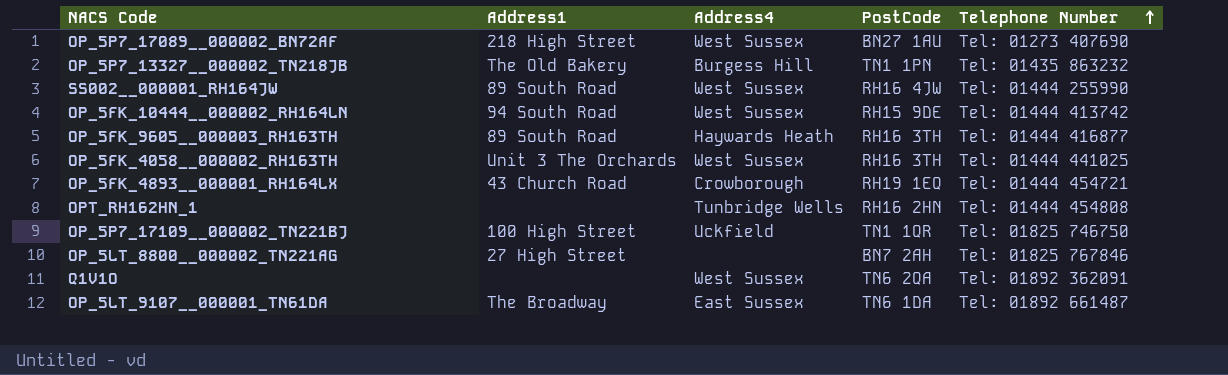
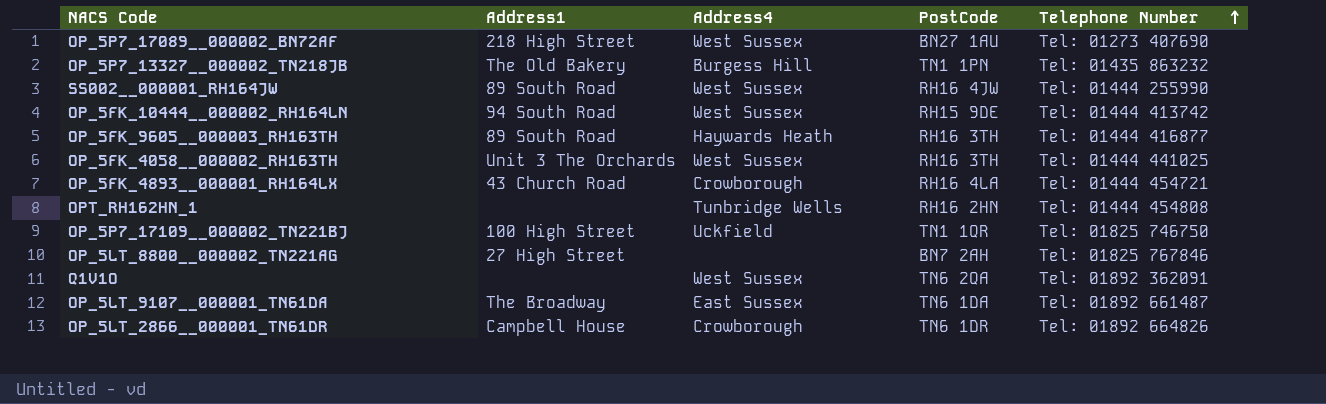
OP_5FK_4893__000001_RH164LX | PostCode: RH19 1EQ -> RH16 4LA
row OP_5LT_2866__000001_TN61DR: none -> Campbell House | Crowborough | TN6 1DR | Tel: 01892 664826

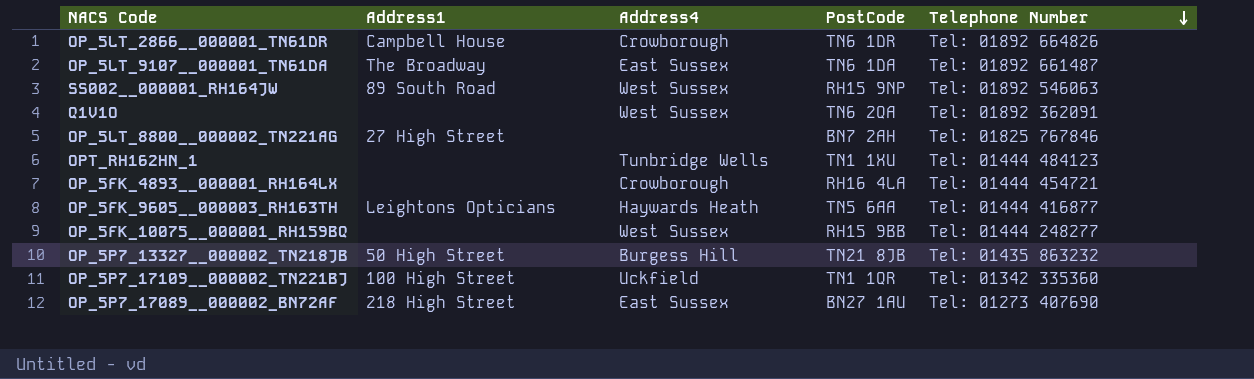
row order: Telephone Number ascending -> Telephone Number descending
row OP_5FK_10444__000002_RH164LN: 94 South Road | West Sussex | RH15 9DE | Tel: 01444 413742 -> none
row OP_5FK_4058__000002_RH163TH: Unit 3 The Orchards | West Sussex | RH16 3TH | Tel: 01444 441025 -> none
SS002__000001_RH164JW | PostCode: RH16 4JW -> RH15 9NP
SS002__000001_RH164JW | Telephone Number: Tel: 01444 255990 -> Tel: 01892 546063
OPT_RH162HN_1 | PostCode: RH16 2HN -> TN1 1XU
OPT_RH162HN_1 | Telephone Number: Tel: 01444 454808 -> Tel: 01444 484123
OP_5FK_4893__000001_RH164LX | Address1: 43 Church Road -> none
OP_5FK_9605__000003_RH163TH | Address1: 89 South Road -> Leightons Opticians
OP_5FK_9605__000003_RH163TH | PostCode: RH16 3TH -> TN5 6AA
row OP_5FK_10075__000001_RH159BQ: none -> none | West Sussex | RH15 9BB | Tel: 01444 248277
OP_5P7_13327__000002_TN218JB | Address1: The Old Bakery -> 50 High Street
OP_5P7_13327__000002_TN218JB | PostCode: TN1 1PN -> TN21 8JB
OP_5P7_17109__000002_TN221BJ | Telephone Number: Tel: 01825 746750 -> Tel: 01342 335360
OP_5P7_17089__000002_BN72AF | Address4: West Sussex -> East Sussex

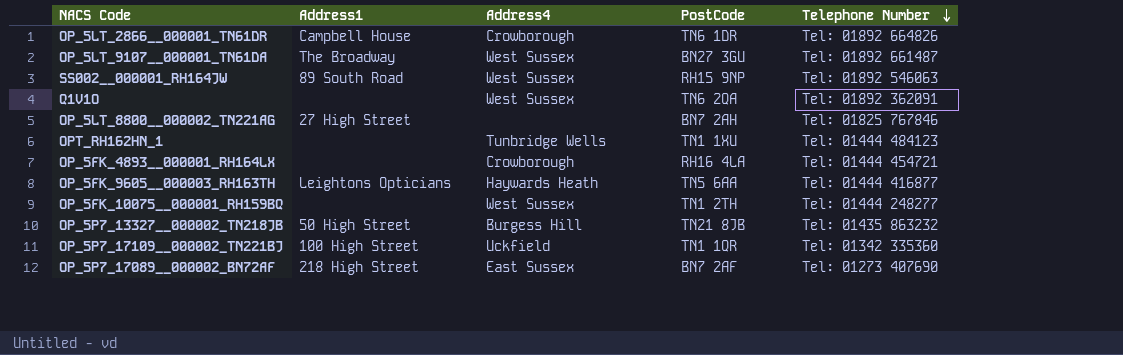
OP_5LT_9107__000001_TN61DA | Address4: East Sussex -> West Sussex
OP_5LT_9107__000001_TN61DA | PostCode: TN6 1DA -> BN27 3GU
OP_5FK_10075__000001_RH159BQ | PostCode: RH15 9BB -> TN1 2TH
OP_5P7_17089__000002_BN72AF | PostCode: BN27 1AU -> BN7 2AF

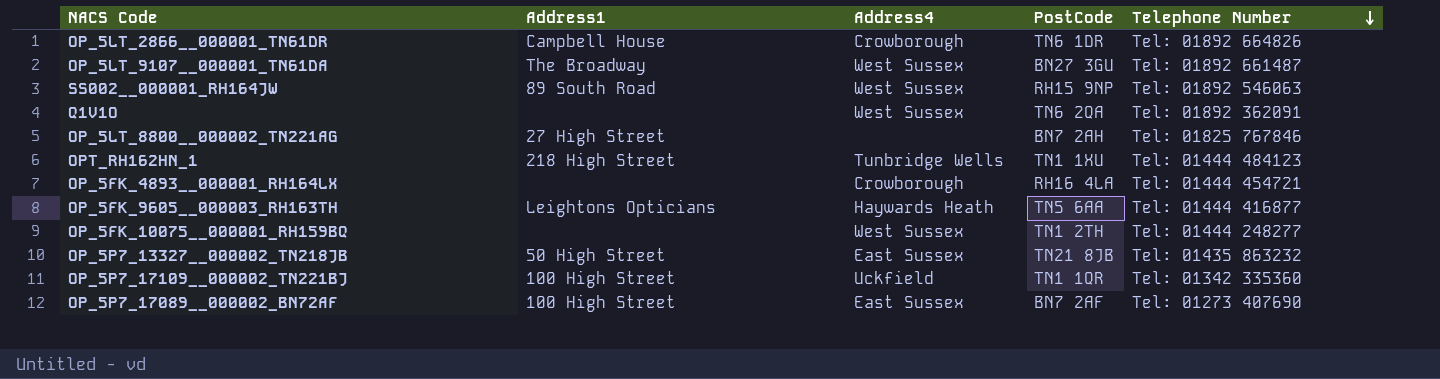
OPT_RH162HN_1 | Address1: none -> 218 High Street
OP_5P7_13327__000002_TN218JB | Address4: Burgess Hill -> East Sussex
OP_5P7_17089__000002_BN72AF | Address1: 218 High Street -> 100 High Street

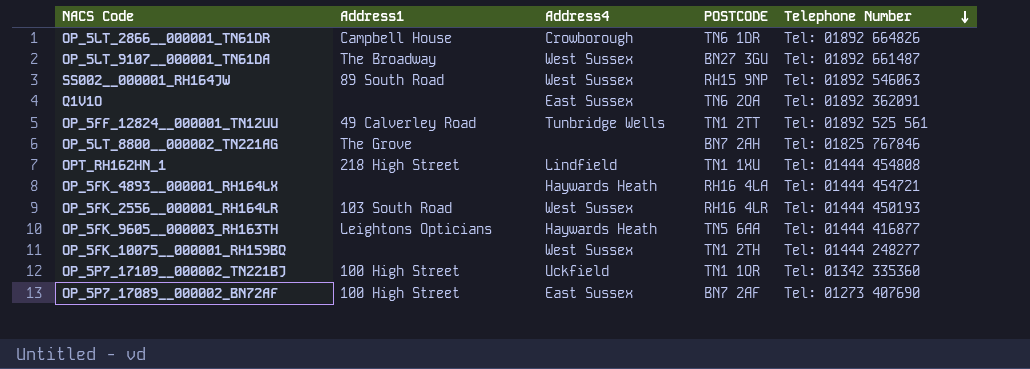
column name: PostCode -> POSTCODE
row OP_5P7_13327__000002_TN218JB: 50 High Street | East Sussex | TN21 8JB | Tel: 01435 863232 -> none
Q1V1O | Address4: West Sussex -> East Sussex
row OP_5FF_12824__000001_TN12UU: none -> 49 Calverley Road | Tunbridge Wells | TN1 2TT | Tel: 01892 525 561
OP_5LT_8800__000002_TN221AG | Address1: 27 High Street -> The Grove
OPT_RH162HN_1 | Address4: Tunbridge Wells -> Lindfield
OPT_RH162HN_1 | Telephone Number: Tel: 01444 484123 -> Tel: 01444 454808
OP_5FK_4893__000001_RH164LX | Address4: Crowborough -> Haywards Heath
row OP_5FK_2556__000001_RH164LR: none -> 103 South Road | West Sussex | RH16 4LR | Tel: 01444 450193

